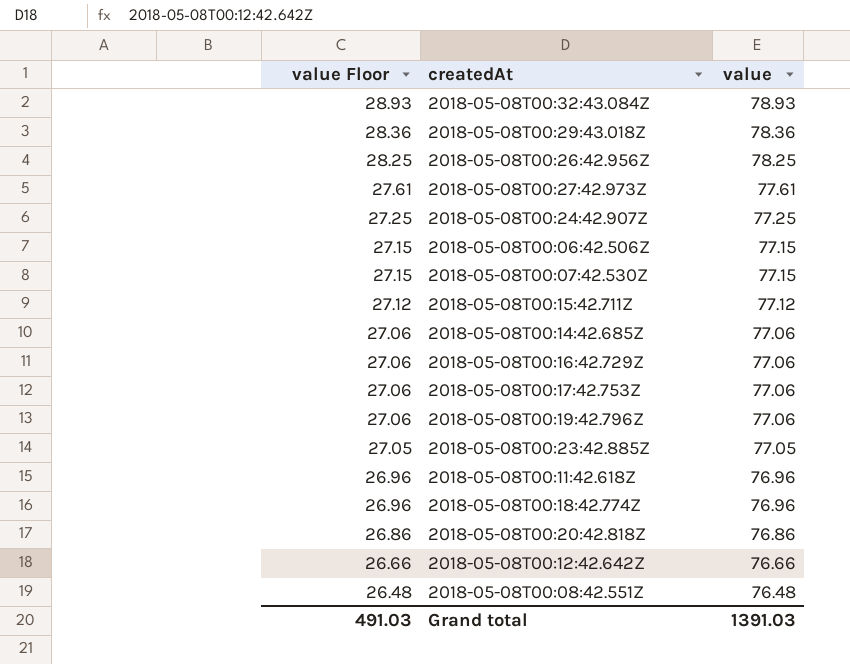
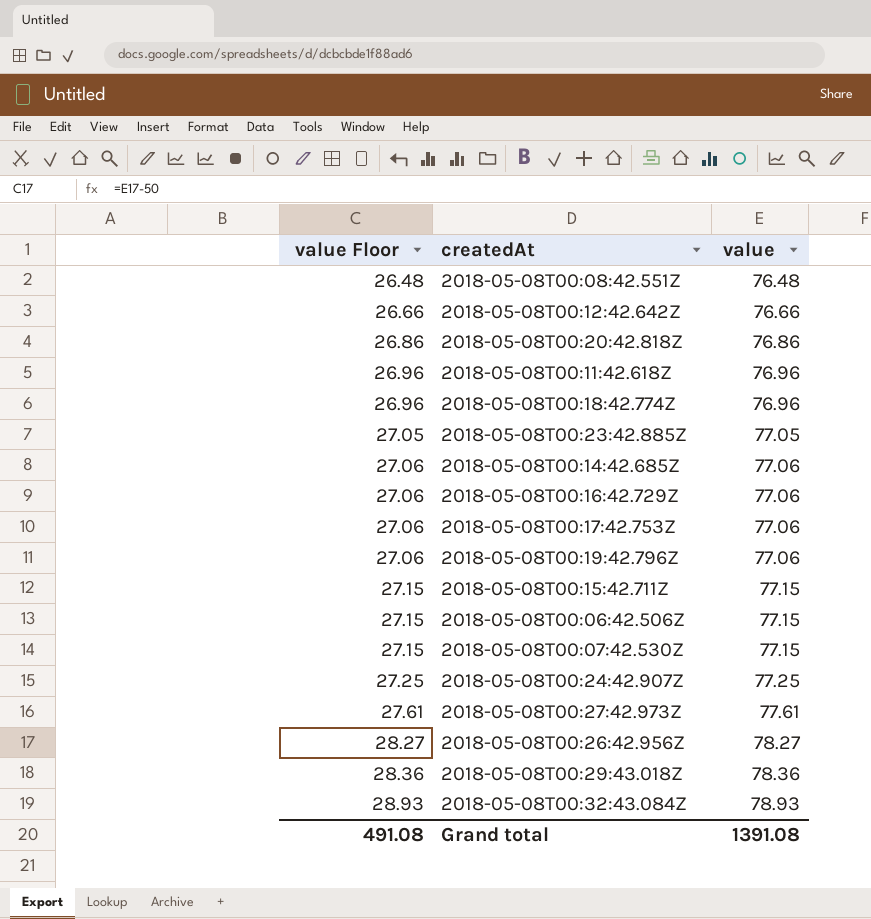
row order: value Floor descending -> value Floor ascending
2018-05-08T00:15:42.711Z | value Floor: 27.12 -> 27.15
2018-05-08T00:15:42.711Z | value: 77.12 -> 77.15
2018-05-08T00:26:42.956Z | value Floor: 28.25 -> 28.27
2018-05-08T00:26:42.956Z | value: 78.25 -> 78.27
Grand total | value Floor: 491.03 -> 491.08
Grand total | value: 1391.03 -> 1391.08

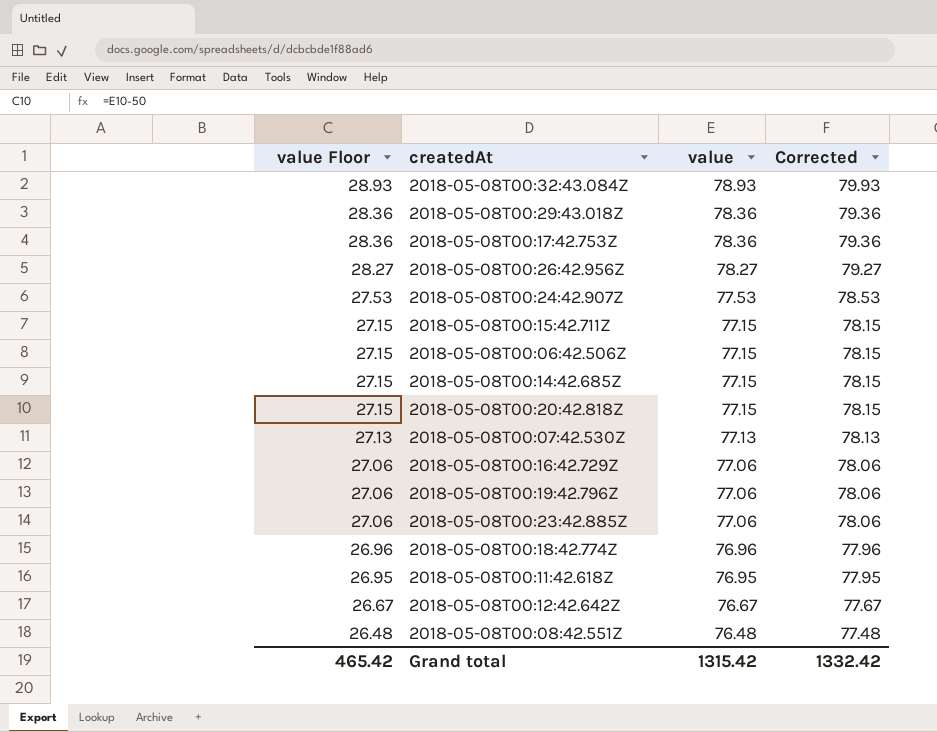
row order: value Floor ascending -> value Floor descending
column Corrected | formula: none -> [value] + 1
row 2018-05-08T00:27:42.973Z: 27.61 | 77.61 -> none
2018-05-08T00:17:42.753Z | value Floor: 27.06 -> 28.36
2018-05-08T00:17:42.753Z | value: 77.06 -> 78.36
2018-05-08T00:24:42.907Z | value Floor: 27.25 -> 27.53
2018-05-08T00:24:42.907Z | value: 77.25 -> 77.53
2018-05-08T00:14:42.685Z | value Floor: 27.06 -> 27.15
2018-05-08T00:14:42.685Z | value: 77.06 -> 77.15
2018-05-08T00:20:42.818Z | value Floor: 26.86 -> 27.15
2018-05-08T00:20:42.818Z | value: 76.86 -> 77.15
2018-05-08T00:07:42.530Z | value Floor: 27.15 -> 27.13
2018-05-08T00:07:42.530Z | value: 77.15 -> 77.13
2018-05-08T00:23:42.885Z | value Floor: 27.05 -> 27.06
2018-05-08T00:23:42.885Z | value: 77.05 -> 77.06
2018-05-08T00:11:42.618Z | value Floor: 26.96 -> 26.95
2018-05-08T00:11:42.618Z | value: 76.96 -> 76.95
2018-05-08T00:12:42.642Z | value Floor: 26.66 -> 26.67
2018-05-08T00:12:42.642Z | value: 76.66 -> 76.67
Grand total | value Floor: 491.08 -> 465.42
Grand total | value: 1391.08 -> 1315.42

